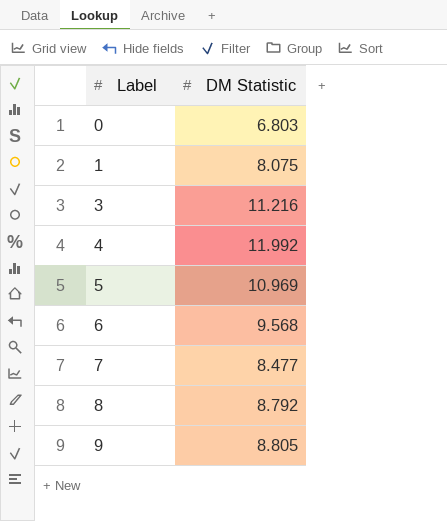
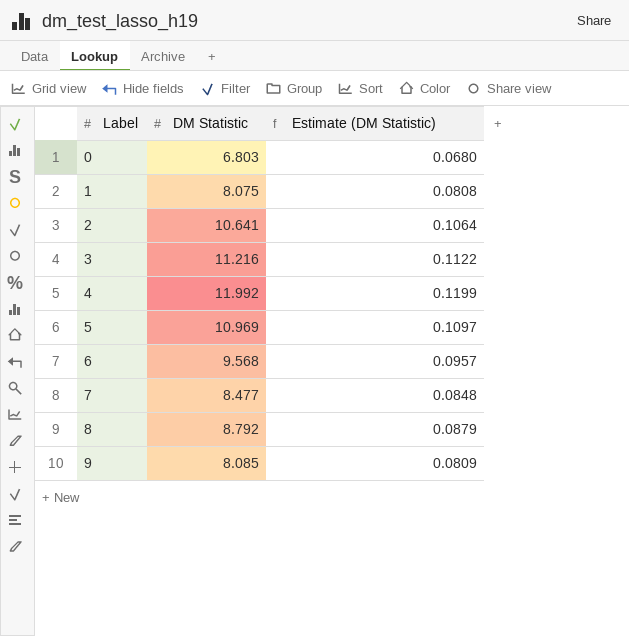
column Estimate (DM Statistic) | formula: none -> [DM Statistic] * 0.01
row 2: none -> 10.641 | 0.1064
9 | DM Statistic: 8.805 -> 8.085

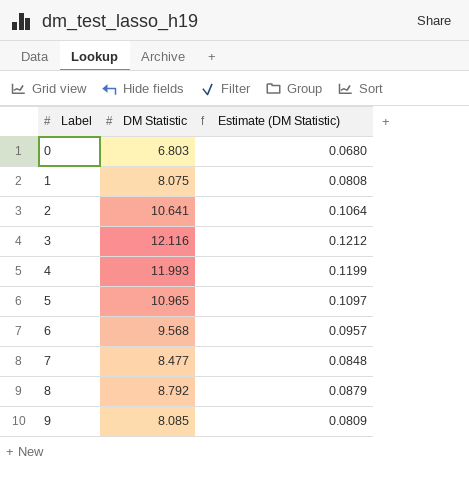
3 | DM Statistic: 11.216 -> 12.116
3 | Estimate (DM Statistic): 0.1122 -> 0.1212
4 | DM Statistic: 11.992 -> 11.993
5 | DM Statistic: 10.969 -> 10.965

